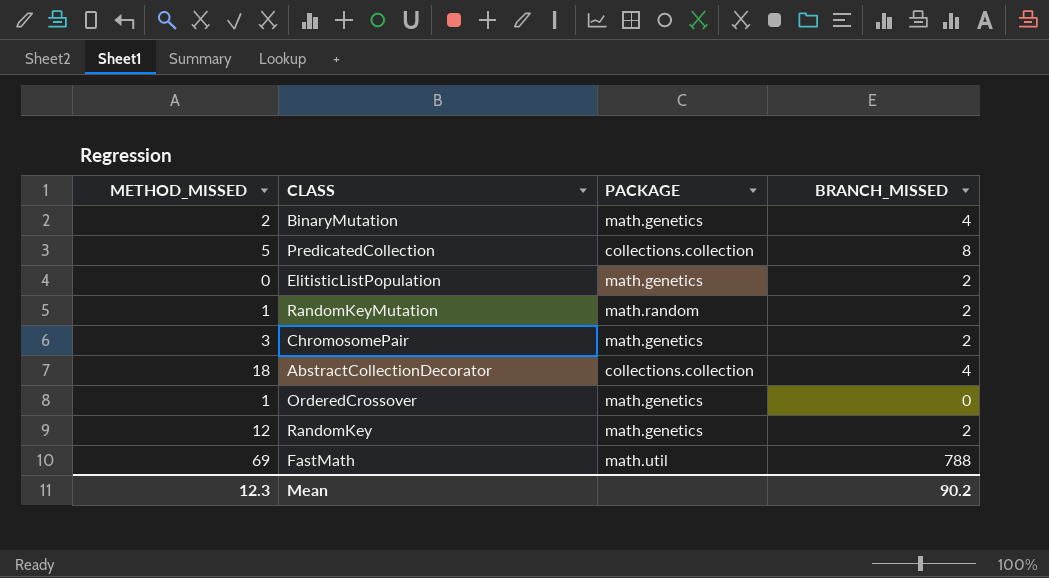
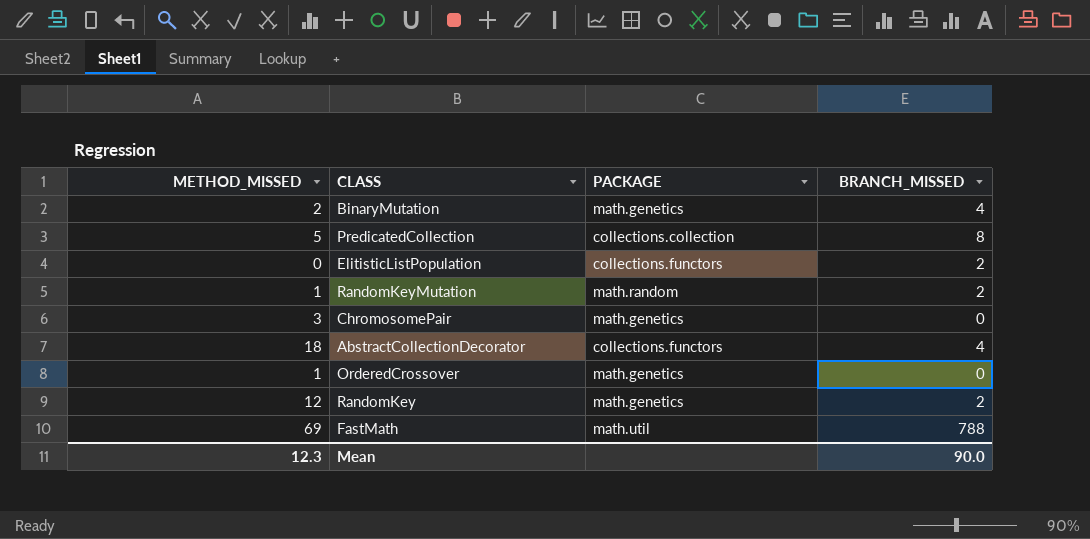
ElitisticListPopulation | PACKAGE: math.genetics -> collections.functors
ChromosomePair | BRANCH_MISSED: 2 -> 0
AbstractCollectionDecorator | PACKAGE: collections.collection -> collections.functors
Mean | BRANCH_MISSED: 90.2 -> 90.0

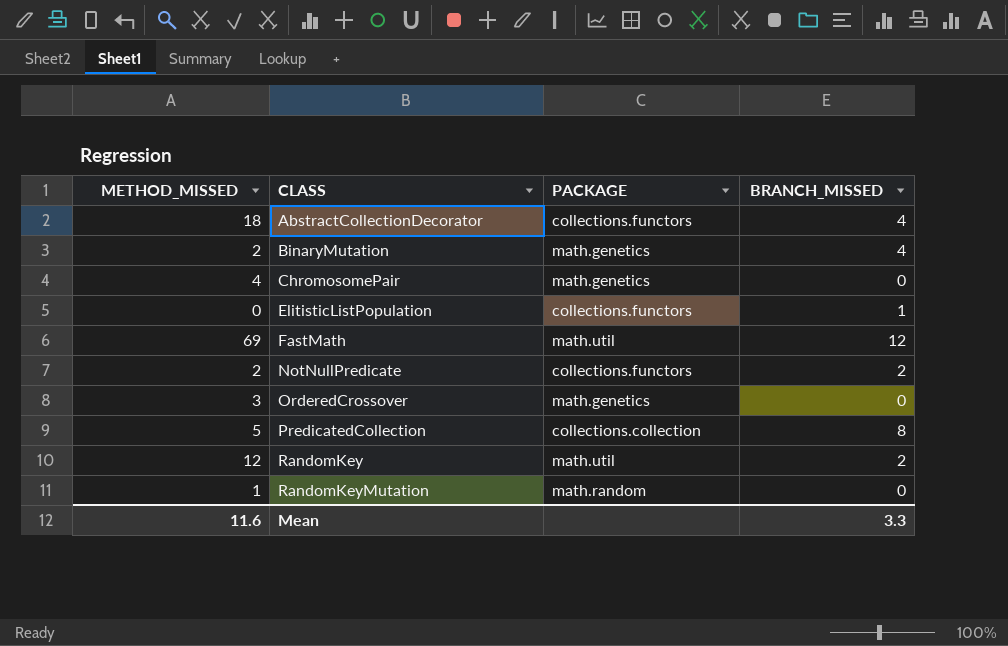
row order: none -> CLASS ascending
ChromosomePair | METHOD_MISSED: 3 -> 4
ElitisticListPopulation | BRANCH_MISSED: 2 -> 1
FastMath | BRANCH_MISSED: 788 -> 12
row NotNullPredicate: none -> 2 | collections.functors | 2
OrderedCrossover | METHOD_MISSED: 1 -> 3
RandomKey | PACKAGE: math.genetics -> math.util
RandomKeyMutation | BRANCH_MISSED: 2 -> 0
Mean | METHOD_MISSED: 12.3 -> 11.6
Mean | BRANCH_MISSED: 90.0 -> 3.3

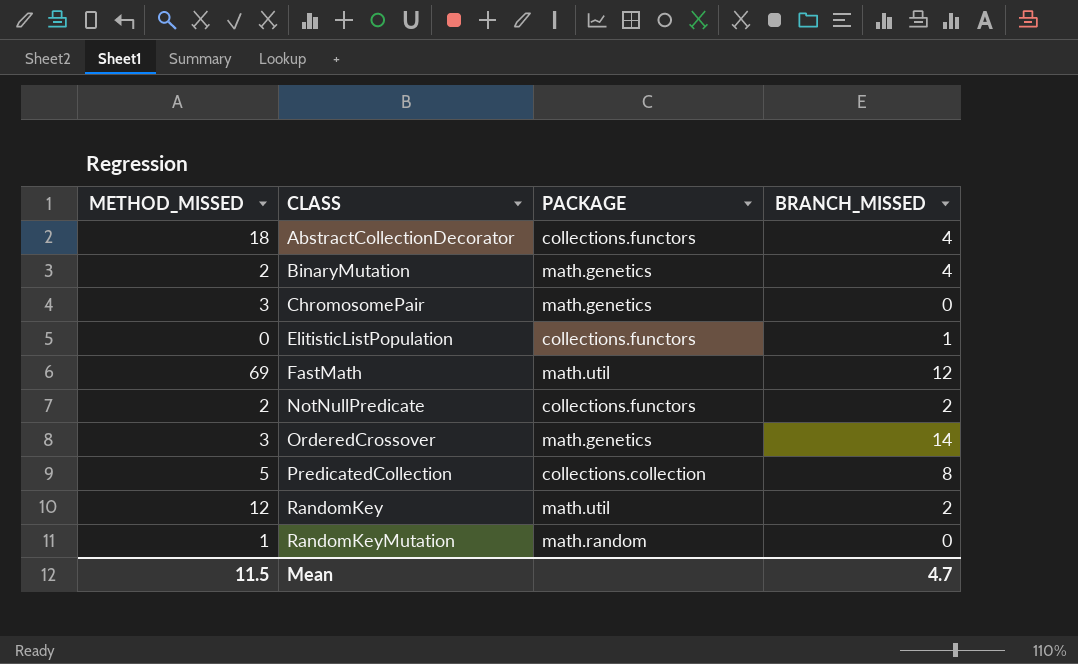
ChromosomePair | METHOD_MISSED: 4 -> 3
OrderedCrossover | BRANCH_MISSED: 0 -> 14
Mean | METHOD_MISSED: 11.6 -> 11.5
Mean | BRANCH_MISSED: 3.3 -> 4.7

